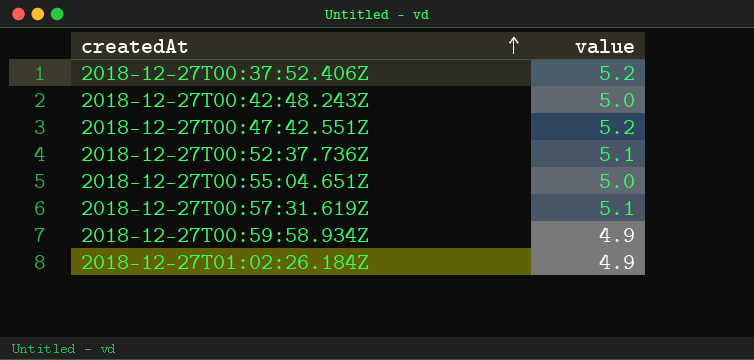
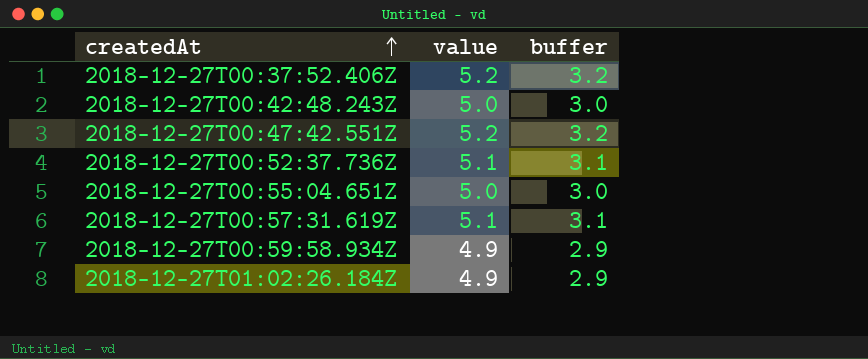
column buffer | formula: none -> [value] - 2

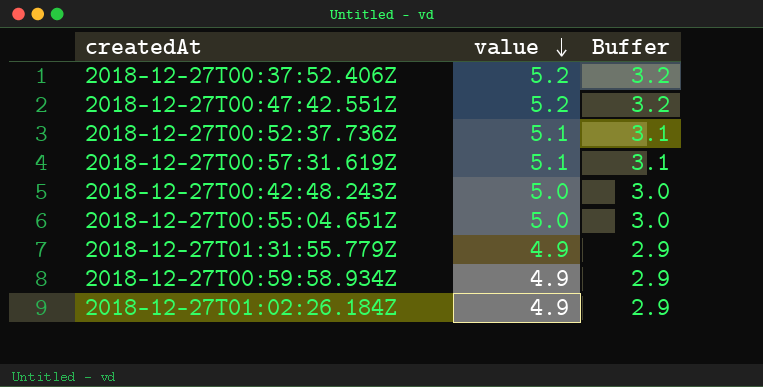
row order: createdAt ascending -> value descending
column name: buffer -> Buffer
row 2018-12-27T01:31:55.779Z: none -> 4.9 | 2.9

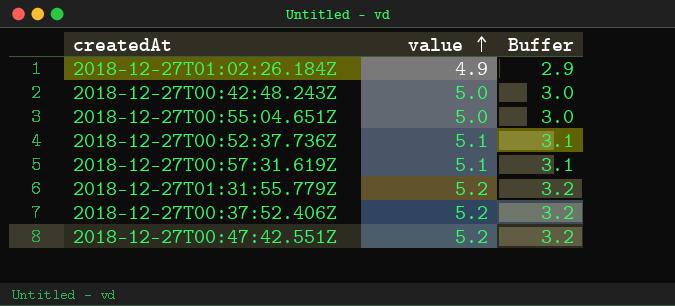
row order: value descending -> value ascending
row 2018-12-27T00:59:58.934Z: 4.9 | 2.9 -> none
2018-12-27T01:31:55.779Z | value: 4.9 -> 5.2
2018-12-27T01:31:55.779Z | Buffer: 2.9 -> 3.2

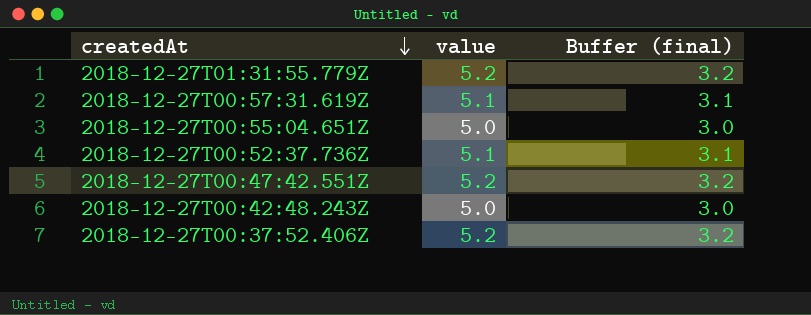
row order: value ascending -> createdAt descending
column name: Buffer -> Buffer (final)
row 2018-12-27T01:02:26.184Z: 4.9 | 2.9 -> none

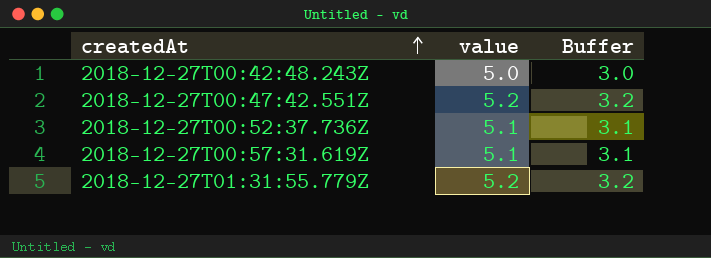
row order: createdAt descending -> createdAt ascending
column name: Buffer (final) -> Buffer
row 2018-12-27T00:55:04.651Z: 5.0 | 3.0 -> none
row 2018-12-27T00:37:52.406Z: 5.2 | 3.2 -> none

